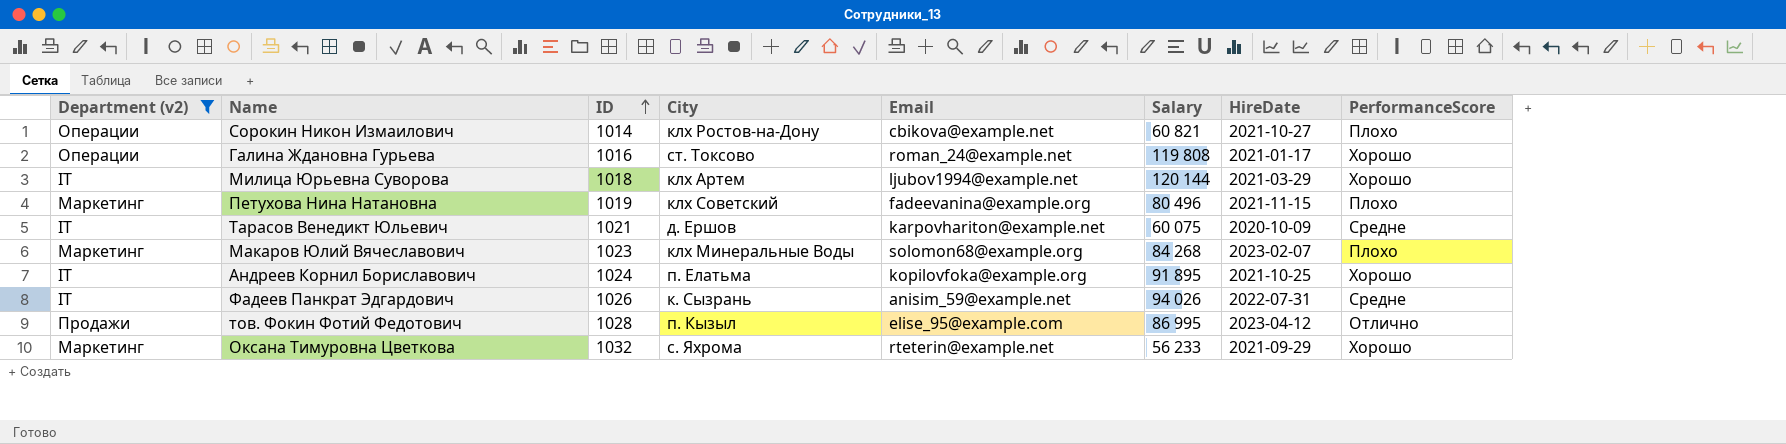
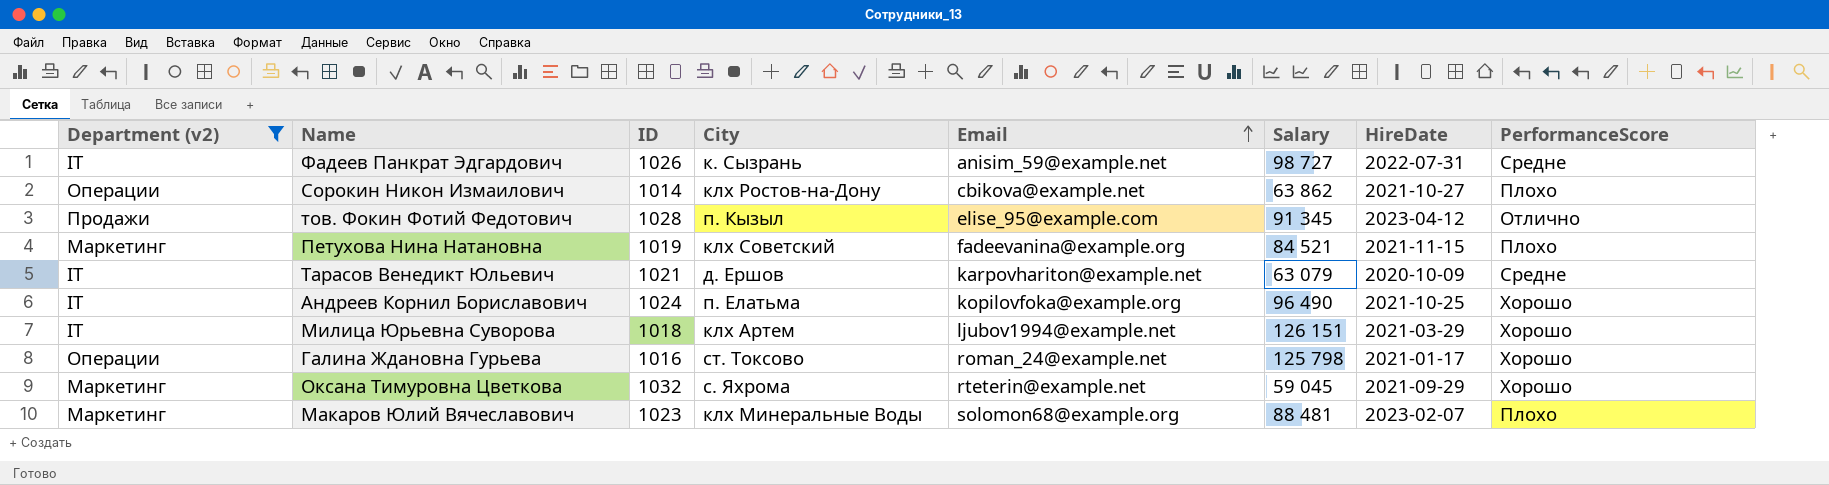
row order: ID ascending -> Email ascending
Фадеев Панкрат Эдгардович | Salary: 94 026 -> 98 727
Сорокин Никон Измаилович | Salary: 60 821 -> 63 862
тов. Фокин Фотий Федотович | Salary: 86 995 -> 91 345
Петухова Нина Натановна | Salary: 80 496 -> 84 521
Тарасов Венедикт Юльевич | Salary: 60 075 -> 63 079
Андреев Корнил Бориславович | Salary: 91 895 -> 96 490
Милица Юрьевна Суворова | Salary: 120 144 -> 126 151
Галина Ждановна Гурьева | Salary: 119 808 -> 125 798
Оксана Тимуровна Цветкова | Salary: 56 233 -> 59 045
Макаров Юлий Вячеславович | Salary: 84 268 -> 88 481

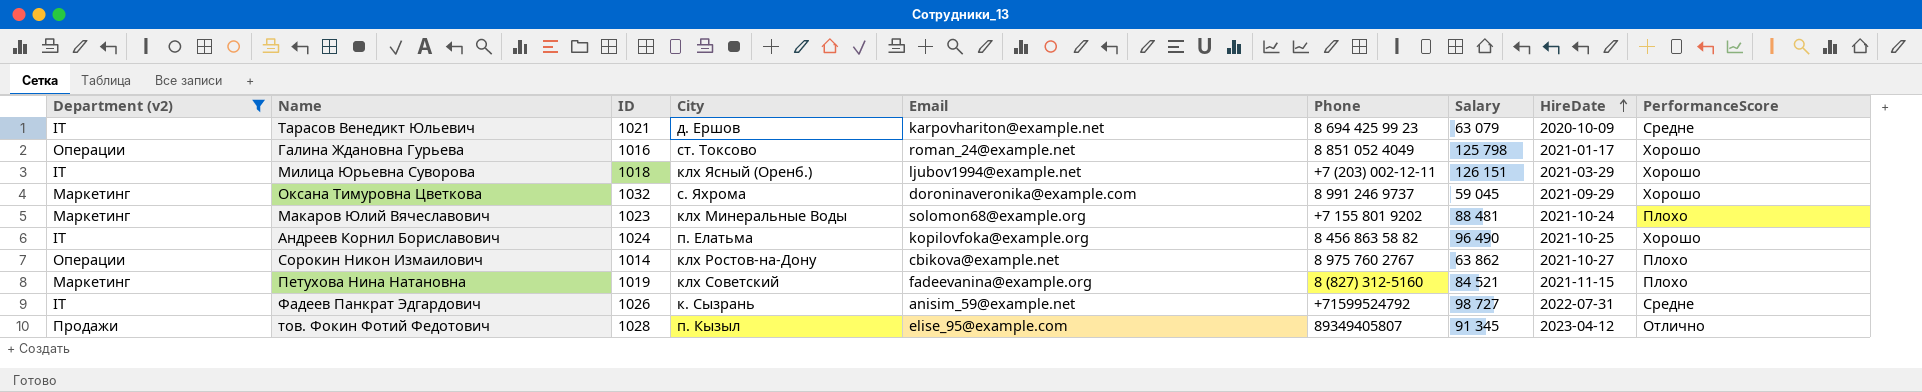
row order: Email ascending -> HireDate ascending
column Phone | position: none -> 6
Милица Юрьевна Суворова | City: клх Артем -> клх Ясный (Оренб.)
Оксана Тимуровна Цветкова | Email: rteterin@example.net -> doroninaveronika@example.com
Макаров Юлий Вячеславович | HireDate: 2023-02-07 -> 2021-10-24

